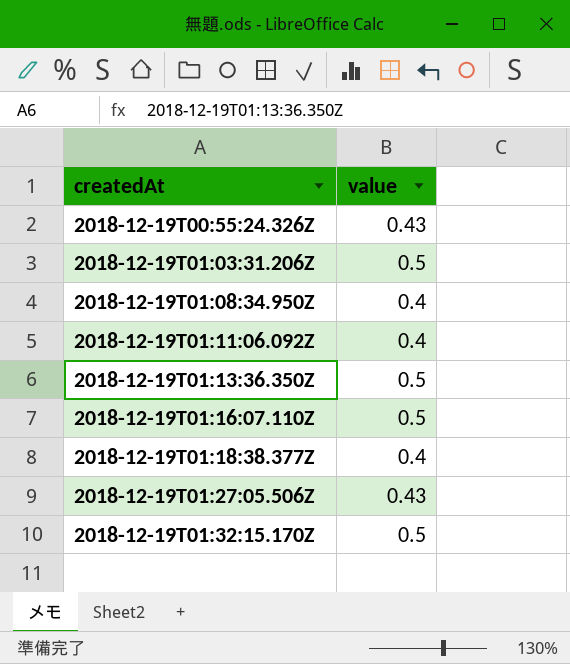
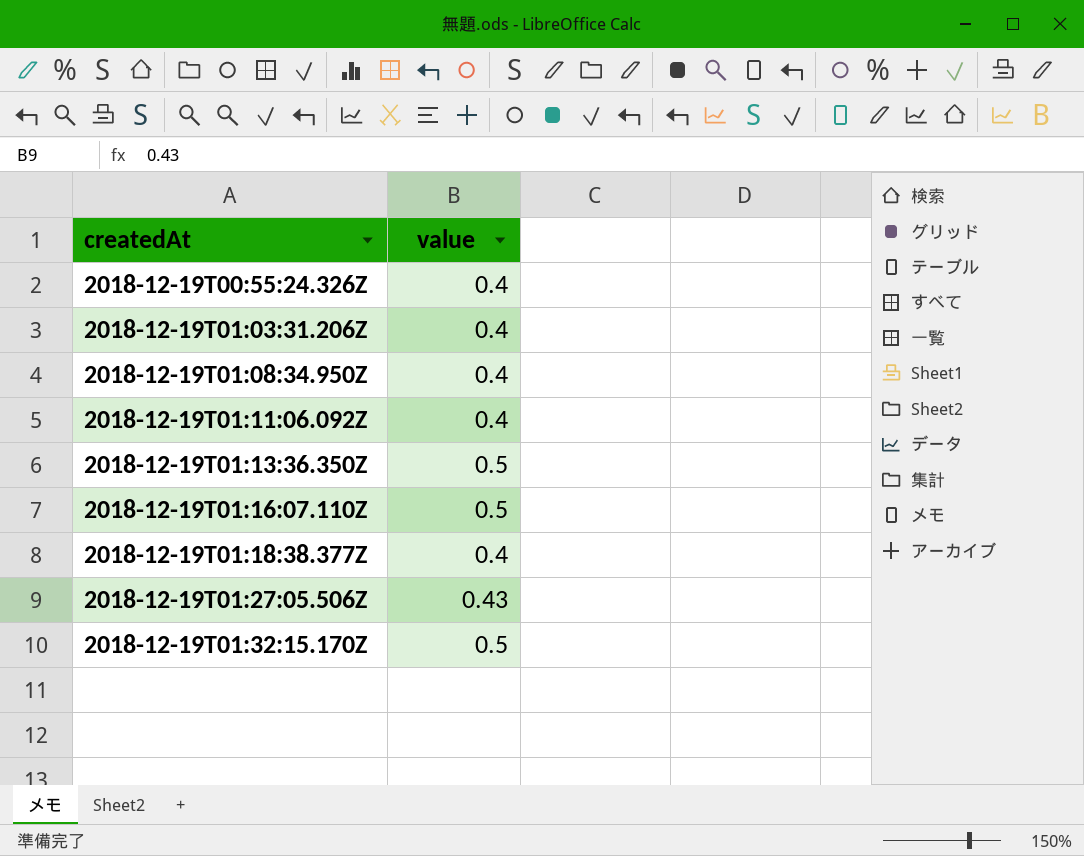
2018-12-19T00:55:24.326Z | value: 0.43 -> 0.4
2018-12-19T01:03:31.206Z | value: 0.5 -> 0.4

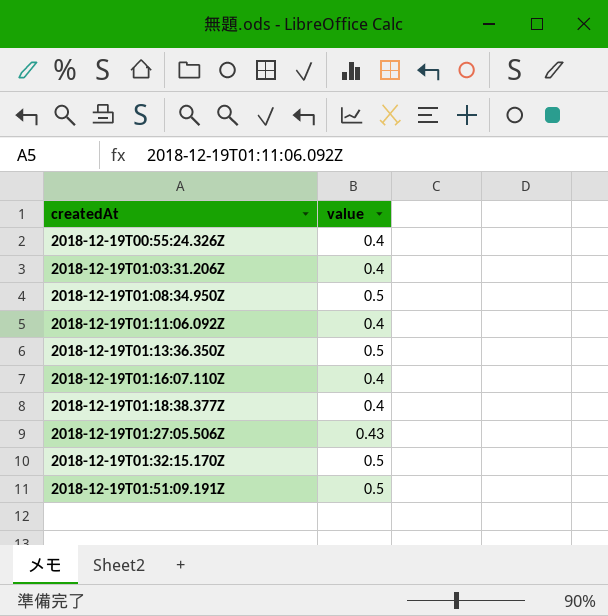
2018-12-19T01:08:34.950Z | value: 0.4 -> 0.5
2018-12-19T01:16:07.110Z | value: 0.5 -> 0.4
row 2018-12-19T01:51:09.191Z: none -> 0.5

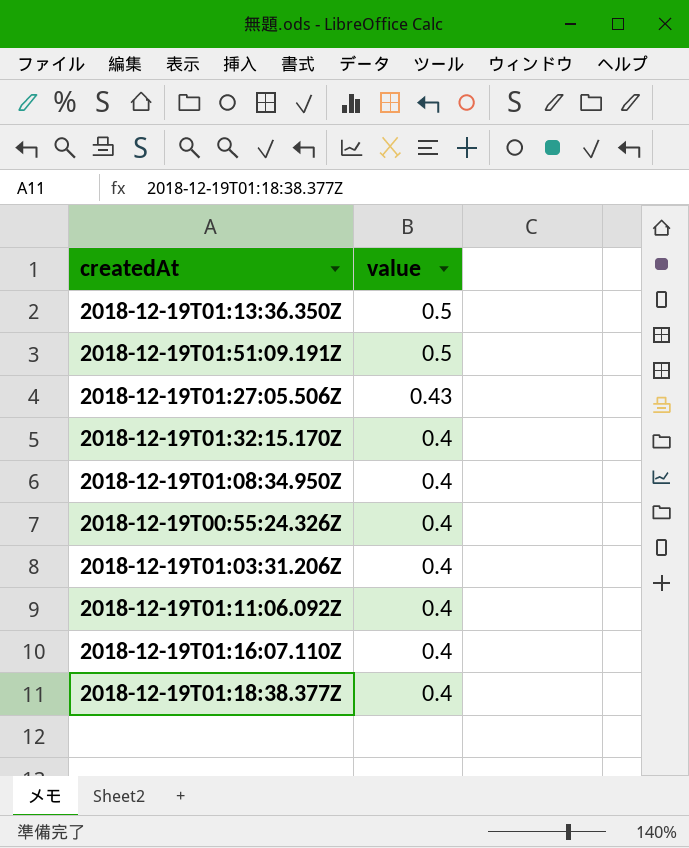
row order: createdAt ascending -> value descending
2018-12-19T01:32:15.170Z | value: 0.5 -> 0.4
2018-12-19T01:08:34.950Z | value: 0.5 -> 0.4

